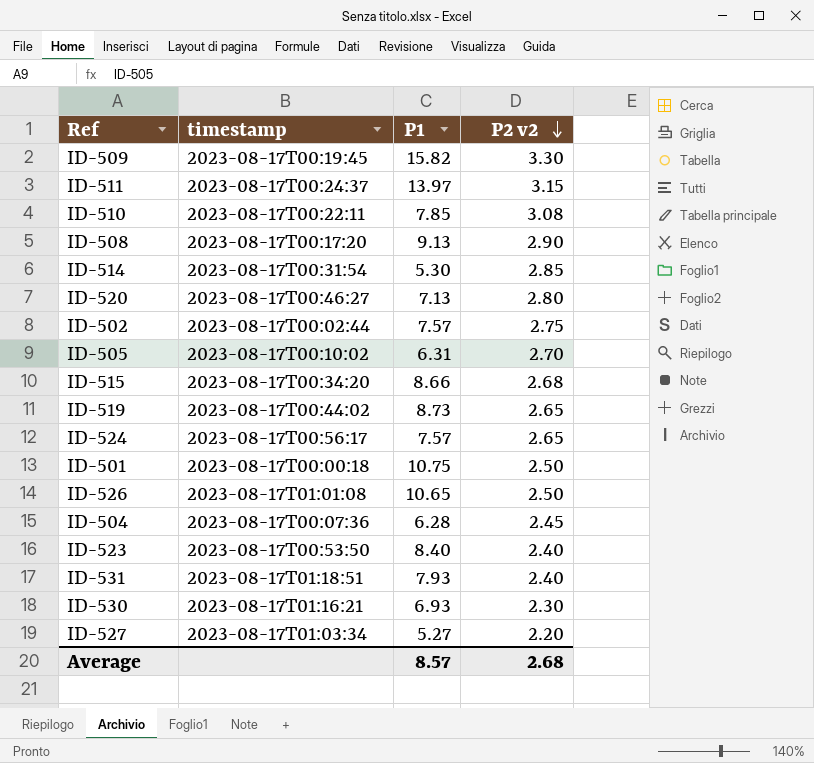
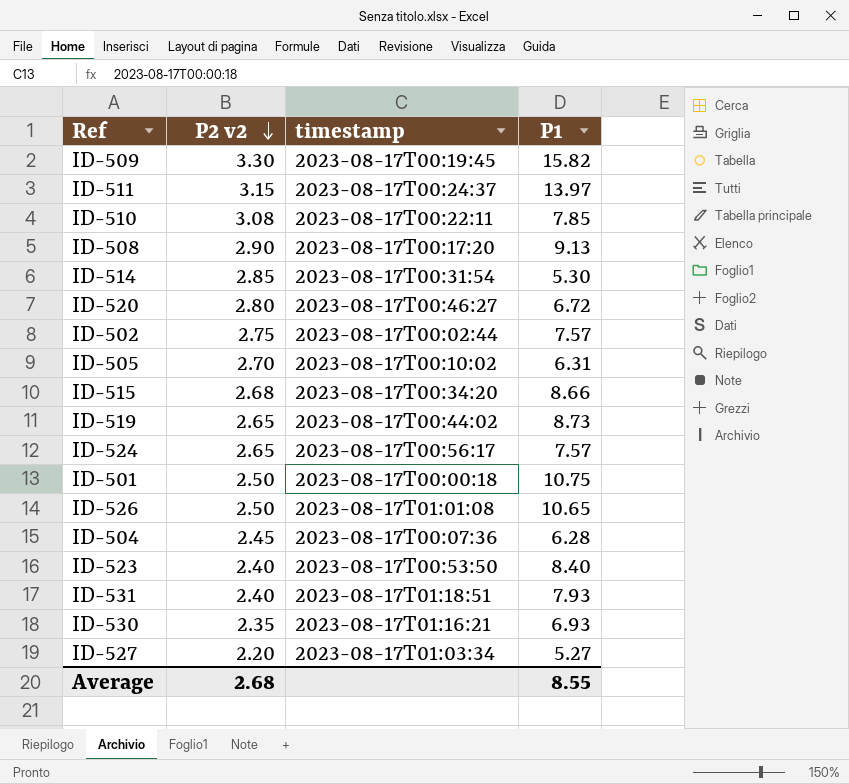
column P2 v2 | position: 4 -> 2
ID-520 | P1: 7.13 -> 6.72
ID-530 | P2 v2: 2.30 -> 2.35
Average | P1: 8.57 -> 8.55

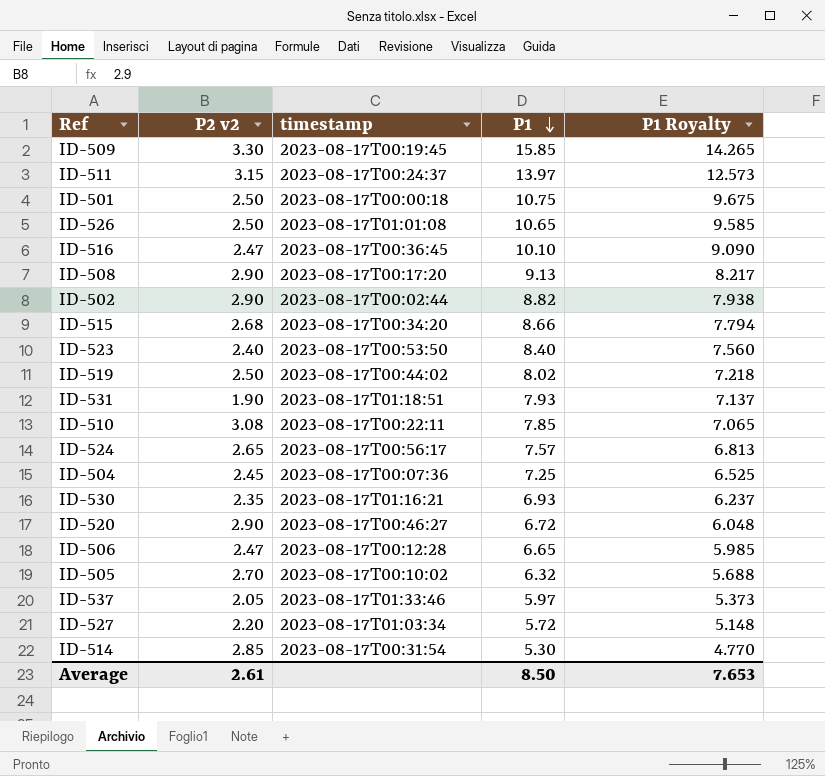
row order: P2 v2 descending -> P1 descending
column P1 Royalty | formula: none -> [P1] * 0.9
ID-509 | P1: 15.82 -> 15.85
row ID-516: none -> 2.47 | 2023-08-17T00:36:45 | 10.10 | 9.090
ID-502 | P2 v2: 2.75 -> 2.90
ID-502 | P1: 7.57 -> 8.82
ID-519 | P2 v2: 2.65 -> 2.50
ID-519 | P1: 8.73 -> 8.02
ID-531 | P2 v2: 2.40 -> 1.90
ID-504 | P1: 6.28 -> 7.25
ID-520 | P2 v2: 2.80 -> 2.90
row ID-506: none -> 2.47 | 2023-08-17T00:12:28 | 6.65 | 5.985
ID-505 | P1: 6.31 -> 6.32
row ID-537: none -> 2.05 | 2023-08-17T01:33:46 | 5.97 | 5.373
ID-527 | P1: 5.27 -> 5.72
Average | P2 v2: 2.68 -> 2.61
Average | P1: 8.55 -> 8.50

